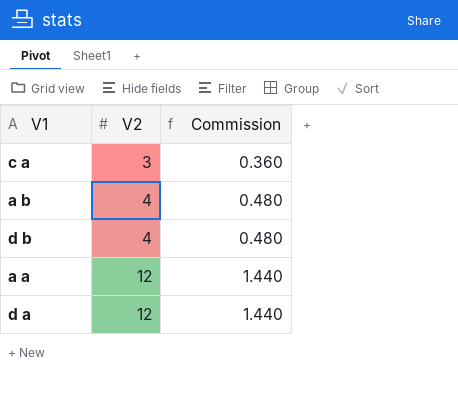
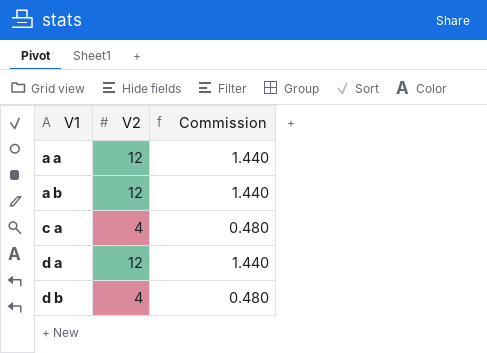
row order: V2 ascending -> V1 ascending
a b | V2: 4 -> 12
a b | Commission: 0.480 -> 1.440
c a | V2: 3 -> 4
c a | Commission: 0.360 -> 0.480

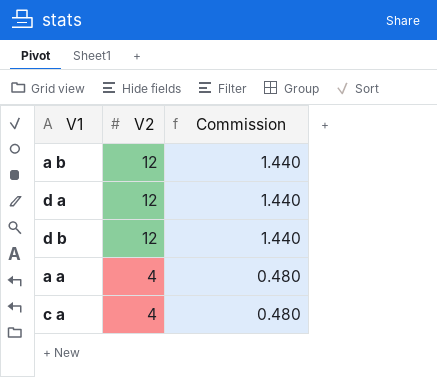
row order: V1 ascending -> V2 descending
d b | V2: 4 -> 12
d b | Commission: 0.480 -> 1.440
a a | V2: 12 -> 4
a a | Commission: 1.440 -> 0.480

